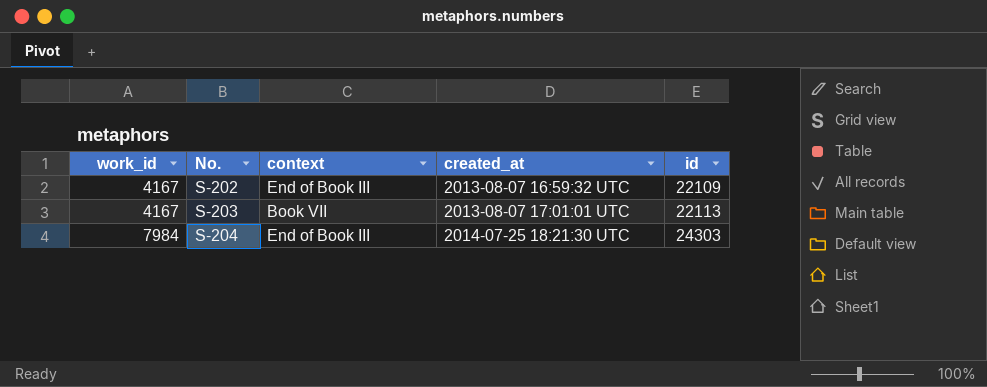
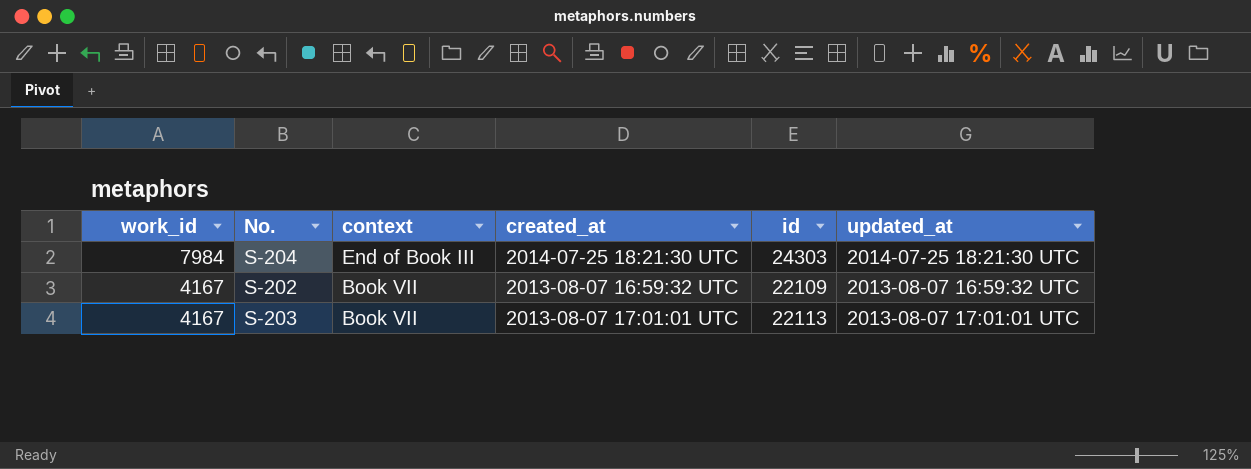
row order: work_id ascending -> work_id descending
column updated_at | position: none -> 6
S-202 | context: End of Book III -> Book VII

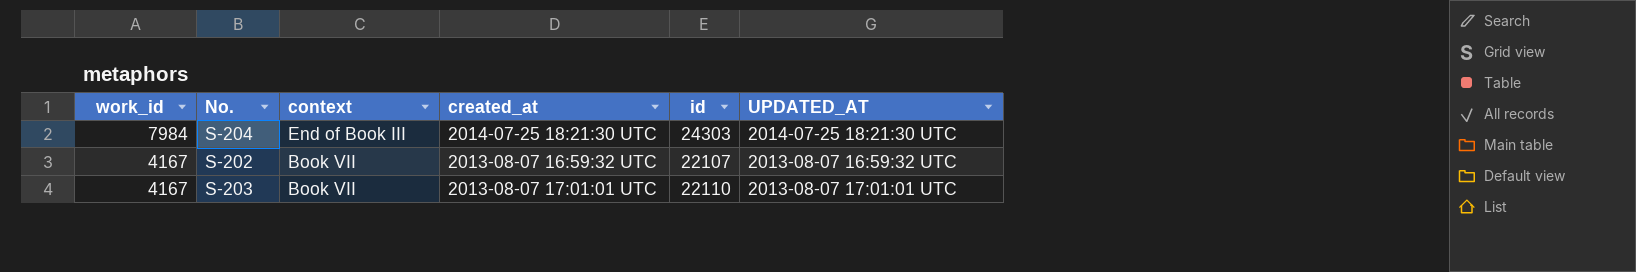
column name: updated_at -> UPDATED_AT
S-202 | id: 22109 -> 22107
S-203 | id: 22113 -> 22110

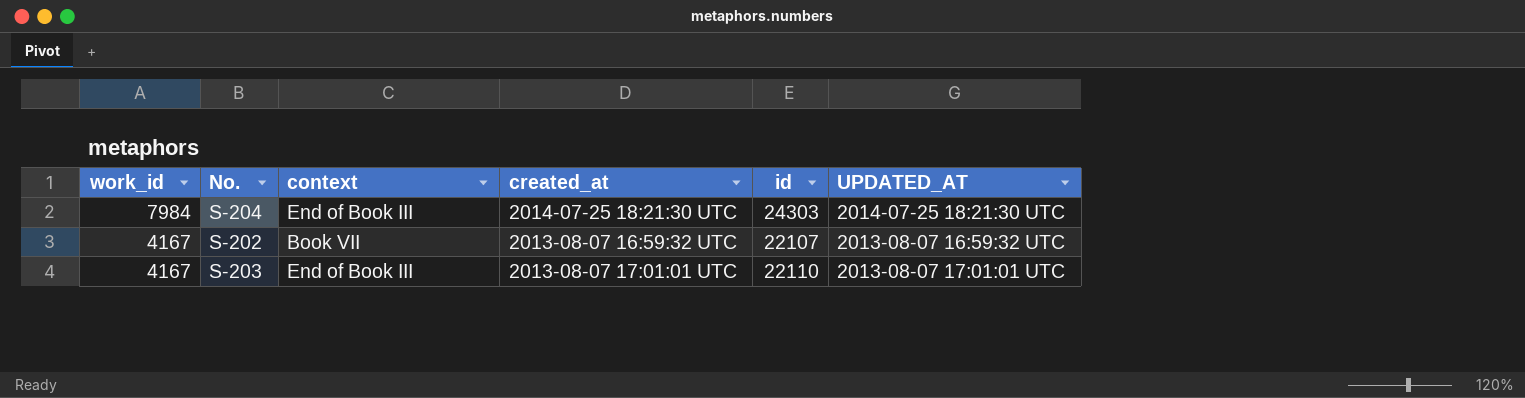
S-203 | context: Book VII -> End of Book III

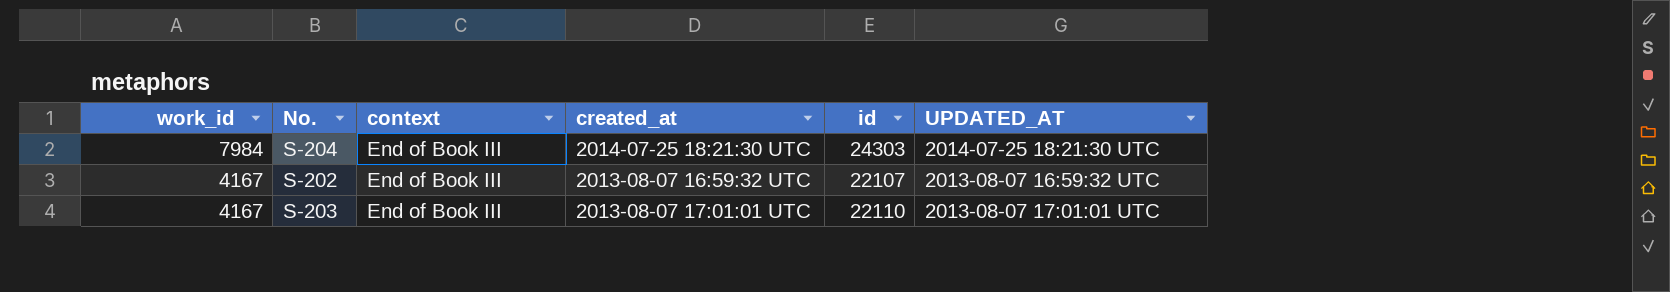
S-202 | context: Book VII -> End of Book III

